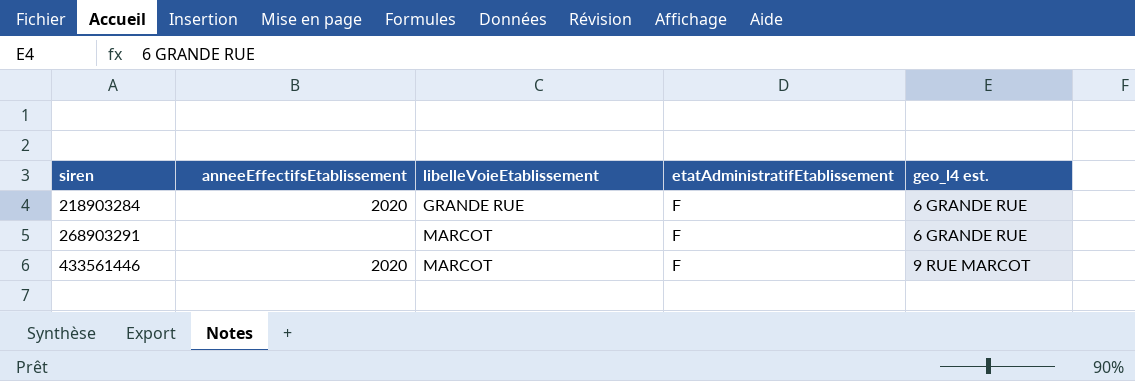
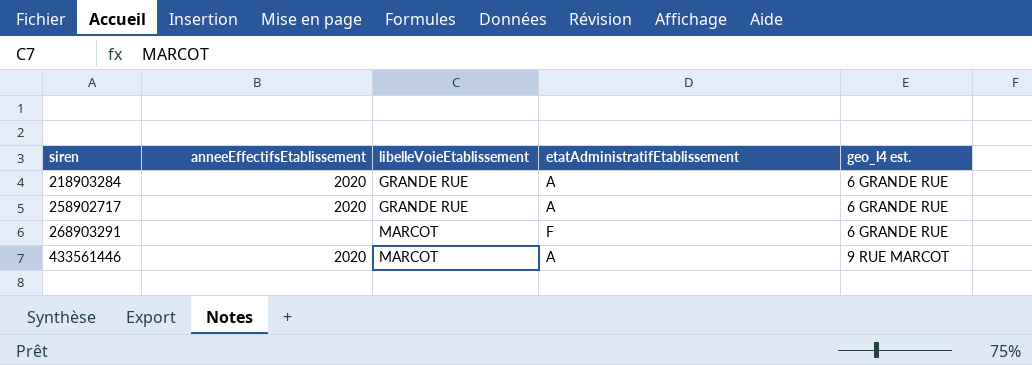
218903284 | etatAdministratifEtablissement: F -> A
row 258902717: none -> 2020 | GRANDE RUE | A | 6 GRANDE RUE
433561446 | etatAdministratifEtablissement: F -> A

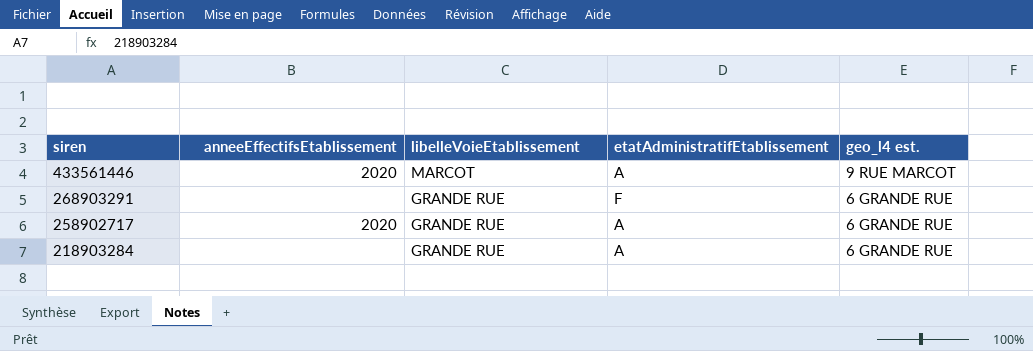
row order: siren ascending -> siren descending
268903291 | libelleVoieEtablissement: MARCOT -> GRANDE RUE
218903284 | anneeEffectifsEtablissement: 2020 -> none

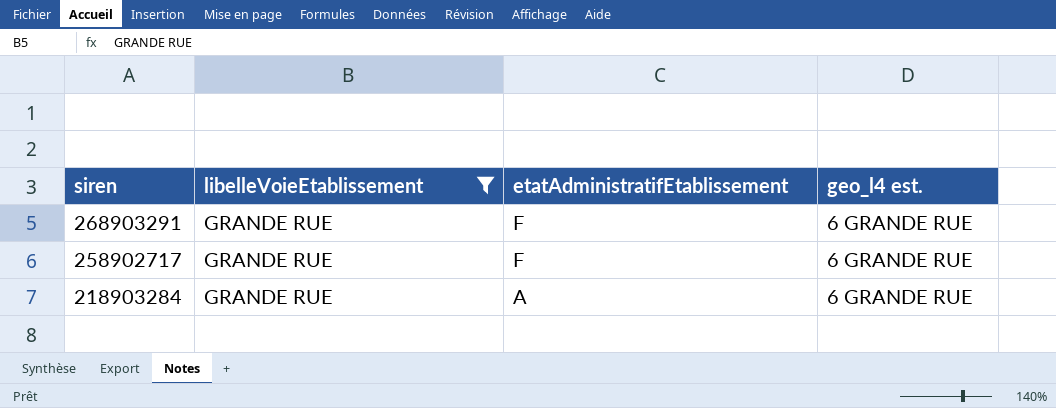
filter: none -> libelleVoieEtablissement = GRANDE RUE
column anneeEffectifsEtablissement | position: 2 -> none
258902717 | etatAdministratifEtablissement: A -> F

